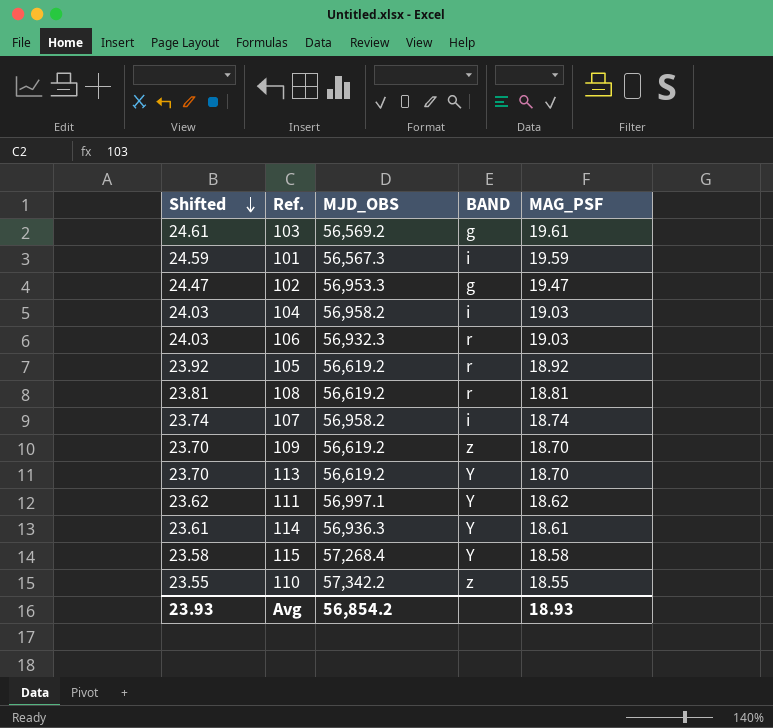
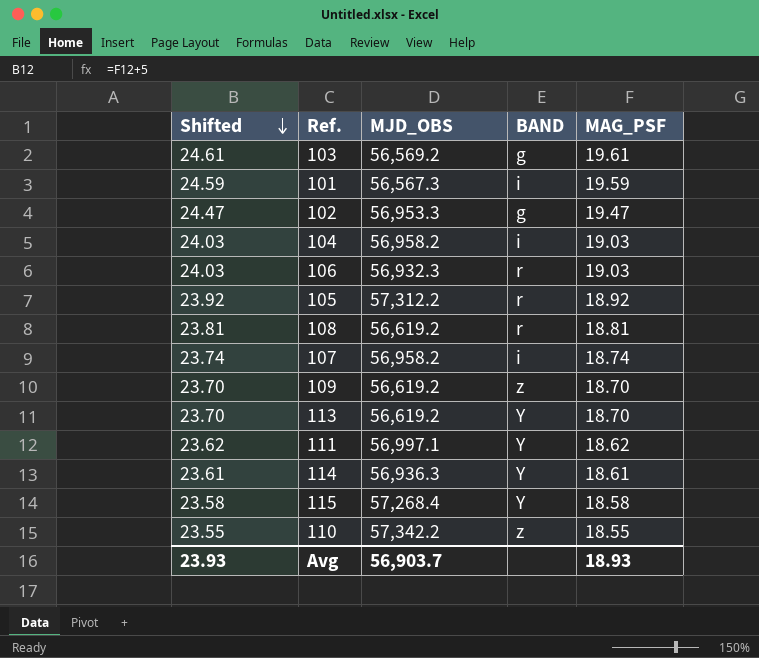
105 | MJD_OBS: 56,619.2 -> 57,312.2
Avg | MJD_OBS: 56,854.2 -> 56,903.7

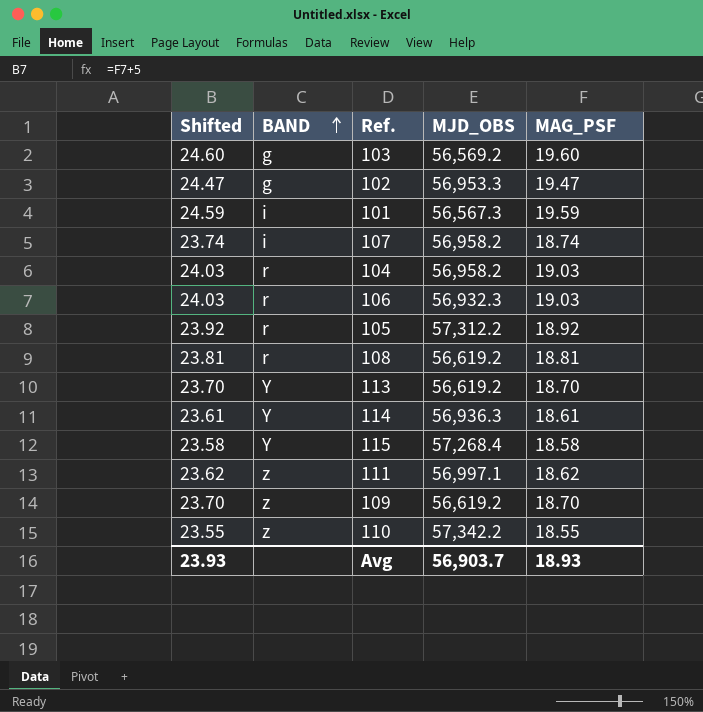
row order: Shifted descending -> BAND ascending
column BAND | position: 4 -> 2
103 | Shifted: 24.61 -> 24.60
103 | MAG_PSF: 19.61 -> 19.60
104 | BAND: i -> r
111 | BAND: Y -> z

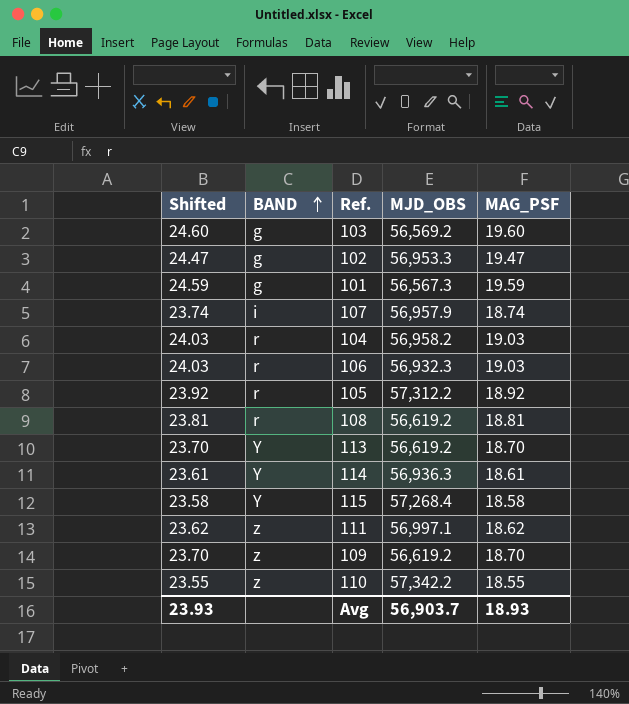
101 | BAND: i -> g
107 | MJD_OBS: 56,958.2 -> 56,957.9

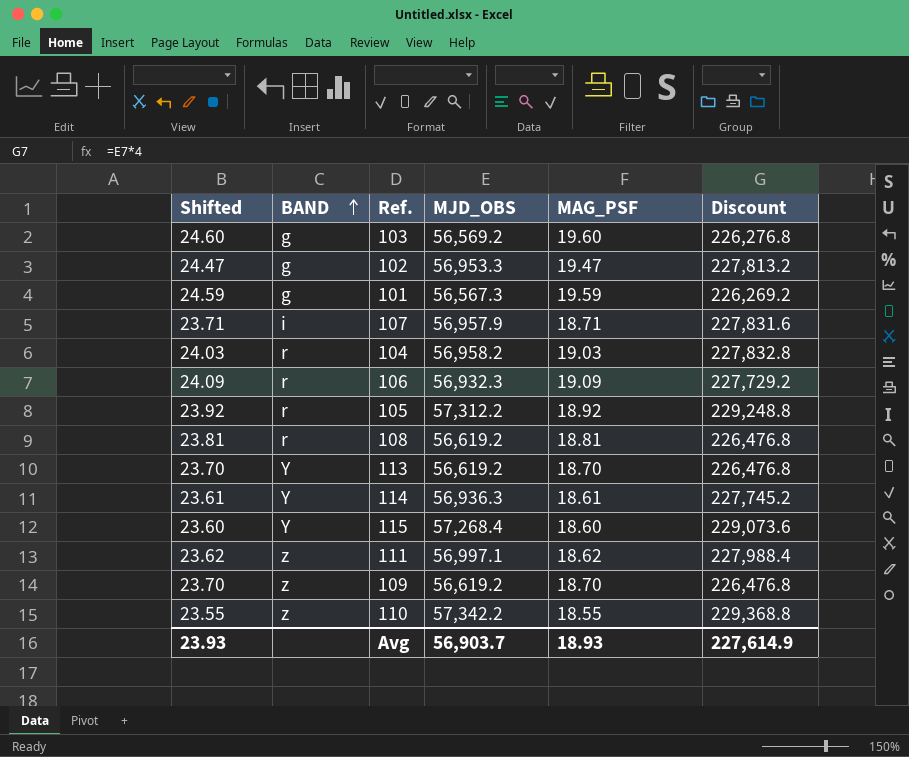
column Discount | formula: none -> [MJD_OBS] * 4
107 | Shifted: 23.74 -> 23.71
107 | MAG_PSF: 18.74 -> 18.71
106 | Shifted: 24.03 -> 24.09
106 | MAG_PSF: 19.03 -> 19.09
115 | Shifted: 23.58 -> 23.60
115 | MAG_PSF: 18.58 -> 18.60

